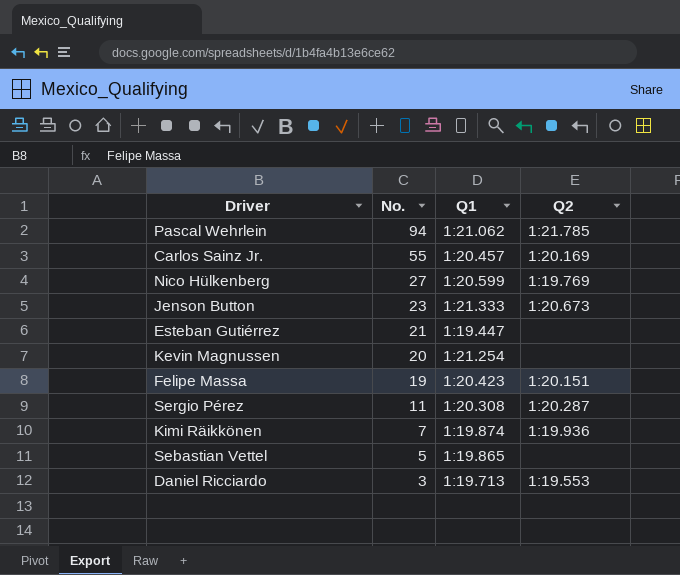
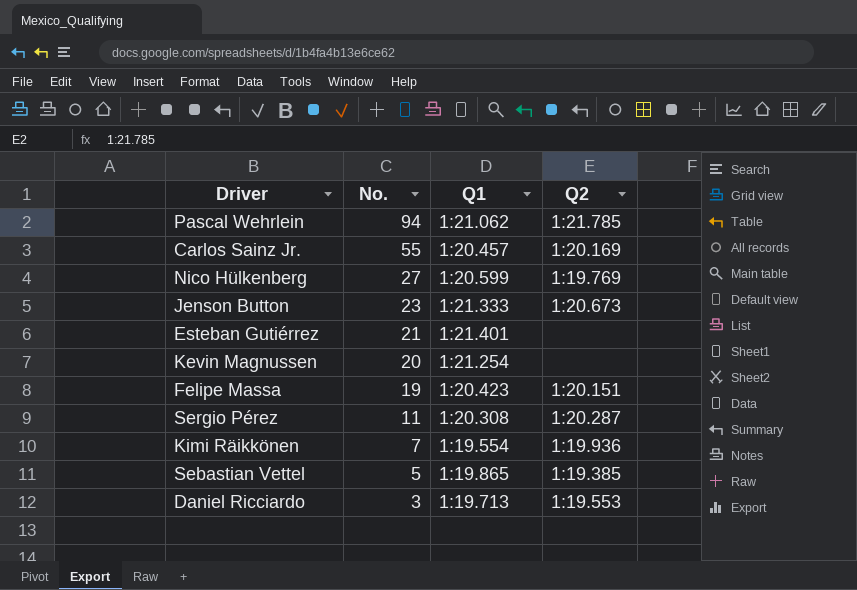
Esteban Gutiérrez | Q1: 1:19.447 -> 1:21.401
Kimi Räikkönen | Q1: 1:19.874 -> 1:19.554
Sebastian Vettel | Q2: none -> 1:19.385

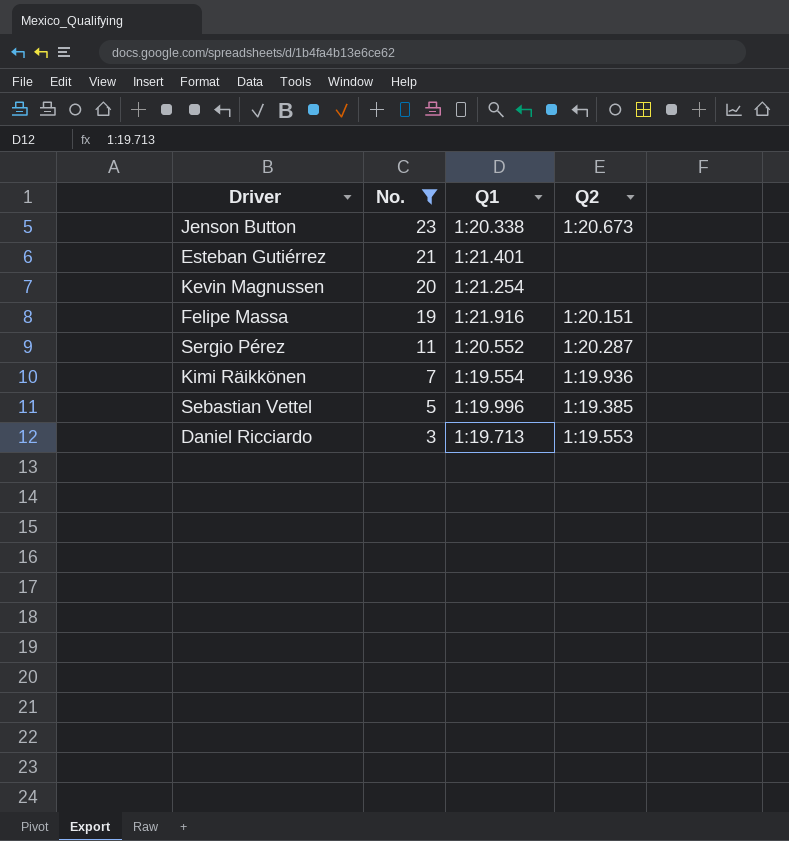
filter: none -> No. <= 23
Jenson Button | Q1: 1:21.333 -> 1:20.338
Felipe Massa | Q1: 1:20.423 -> 1:21.916
Sergio Pérez | Q1: 1:20.308 -> 1:20.552
Sebastian Vettel | Q1: 1:19.865 -> 1:19.996

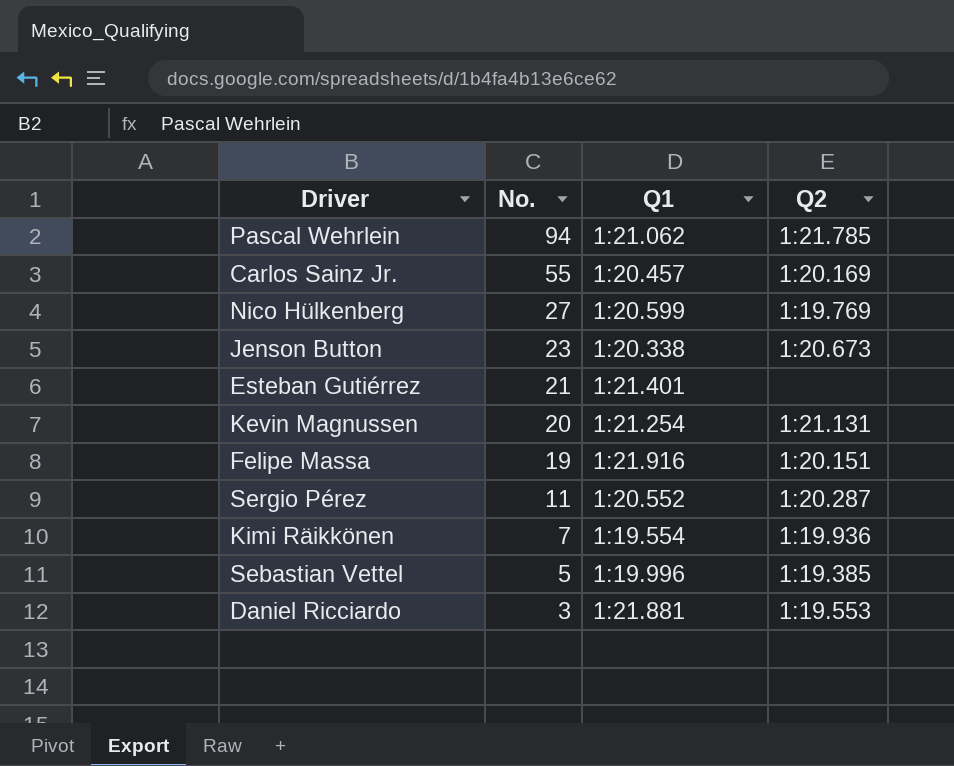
filter: No. <= 23 -> none
Kevin Magnussen | Q2: none -> 1:21.131
Daniel Ricciardo | Q1: 1:19.713 -> 1:21.881

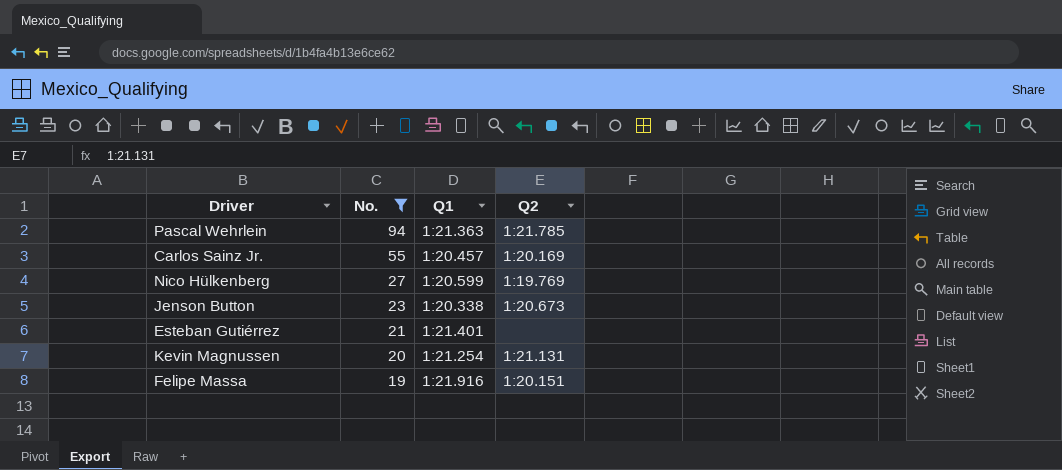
filter: none -> No. >= 19
Pascal Wehrlein | Q1: 1:21.062 -> 1:21.363

